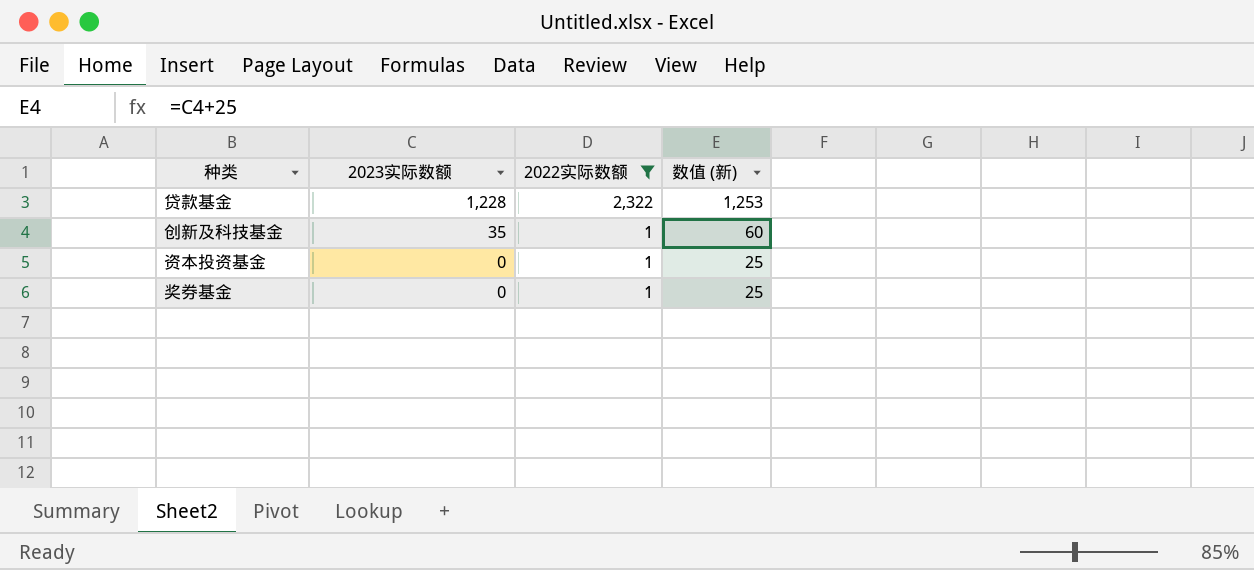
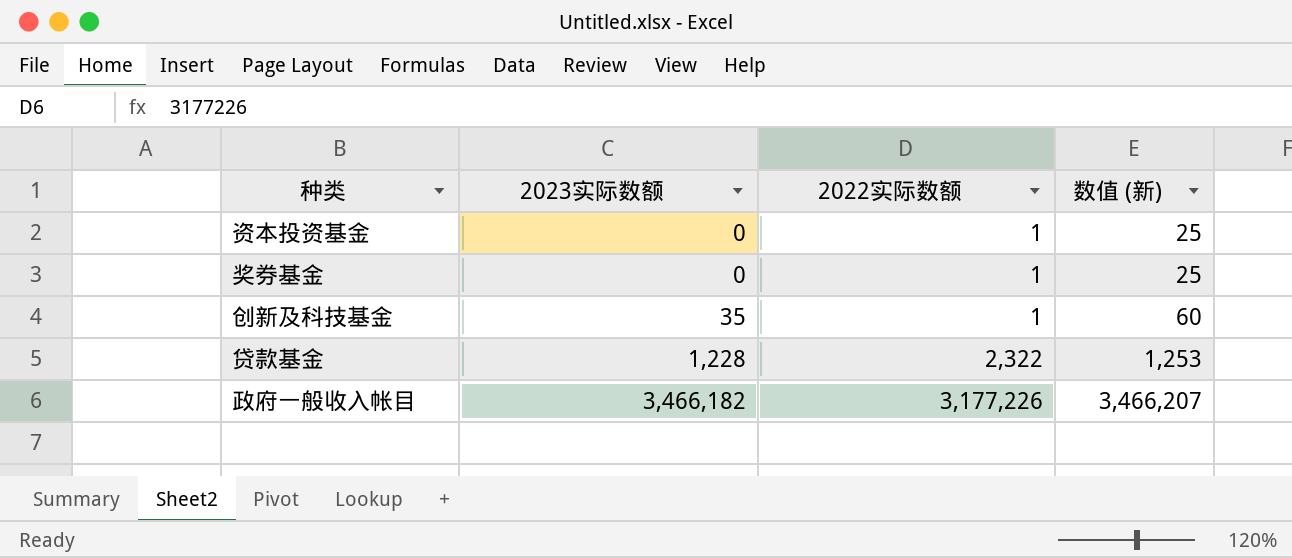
filter: 2022实际数额 != 3,177,226 -> none
row order: 2023实际数额 descending -> 2023实际数额 ascending

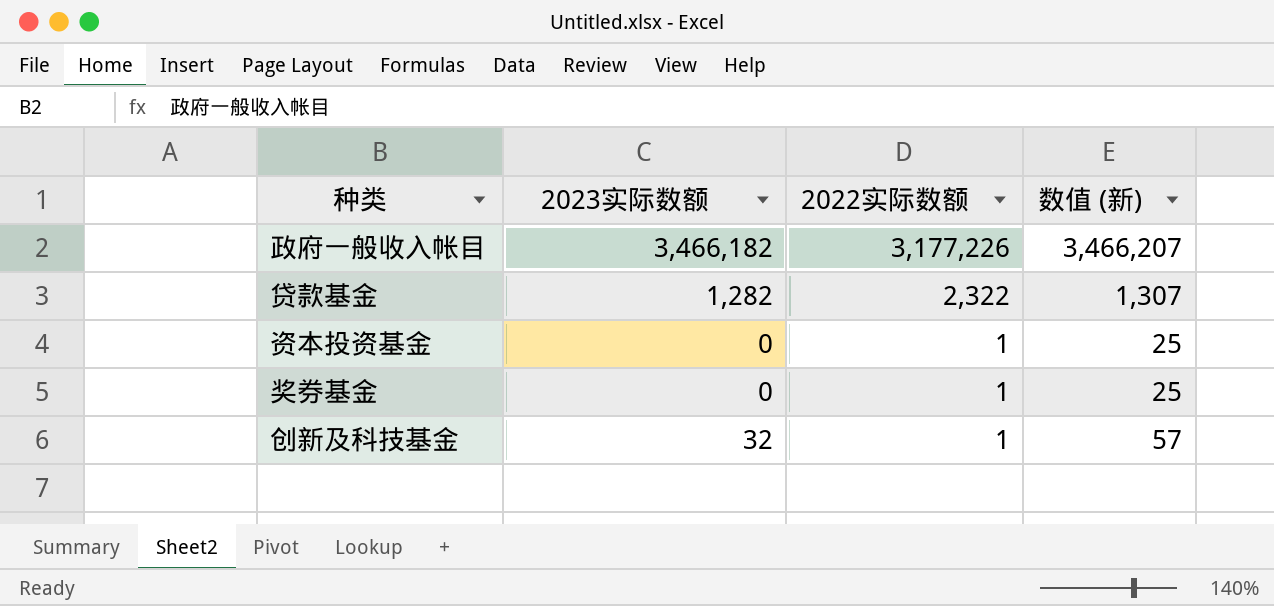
row order: 2023实际数额 ascending -> 2022实际数额 descending
贷款基金 | 2023实际数额: 1,228 -> 1,282
贷款基金 | 数值 (新): 1,253 -> 1,307
创新及科技基金 | 2023实际数额: 35 -> 32
创新及科技基金 | 数值 (新): 60 -> 57

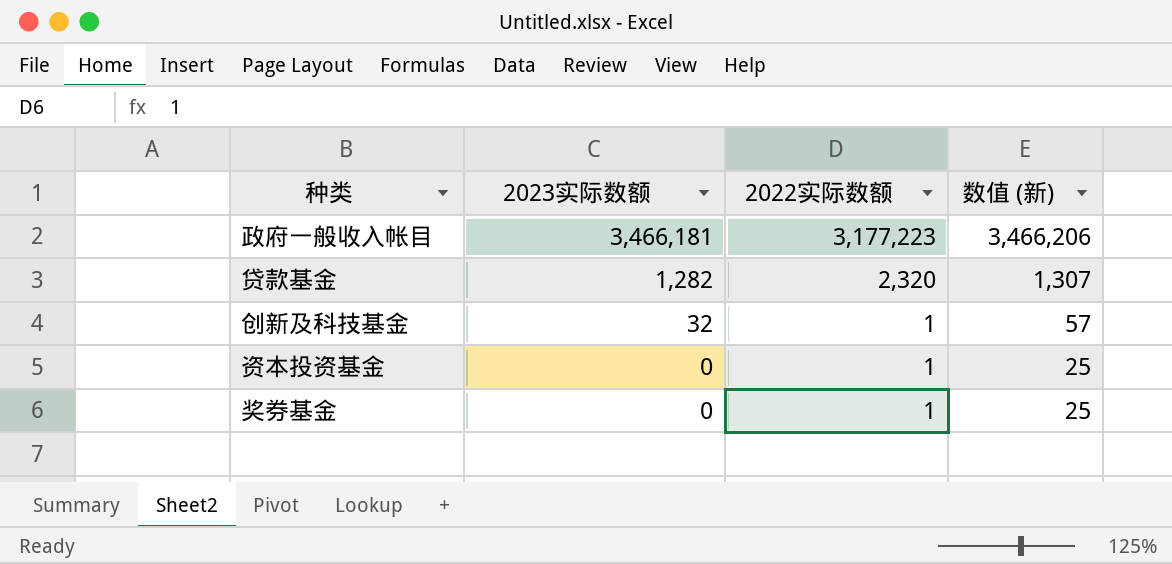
row order: 2022实际数额 descending -> 2023实际数额 descending
政府一般收入帐目 | 2023实际数额: 3,466,182 -> 3,466,181
政府一般收入帐目 | 2022实际数额: 3,177,226 -> 3,177,223
政府一般收入帐目 | 数值 (新): 3,466,207 -> 3,466,206
贷款基金 | 2022实际数额: 2,322 -> 2,320

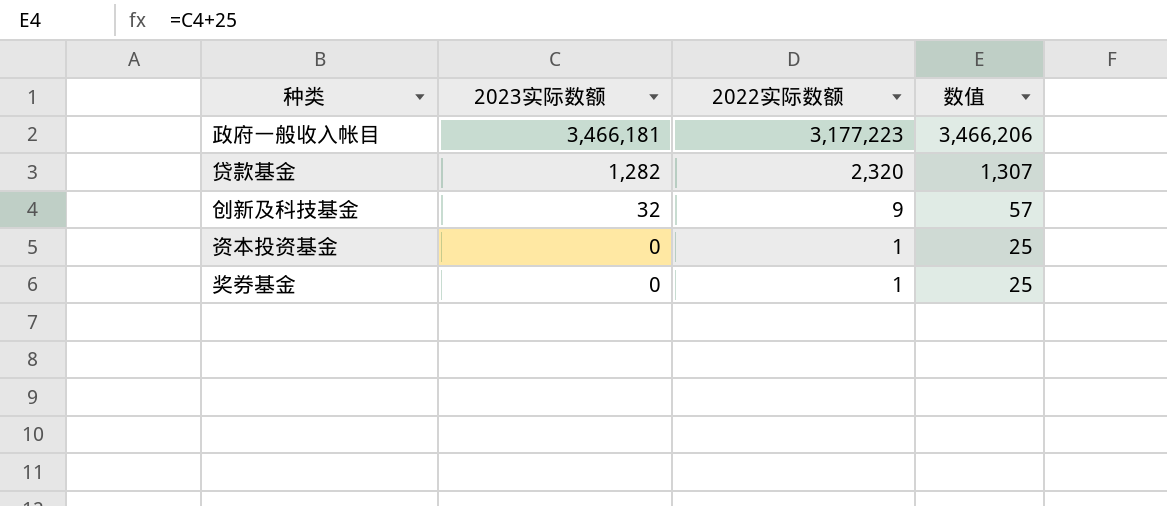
column name: 数值 (新) -> 数值
创新及科技基金 | 2022实际数额: 1 -> 9

